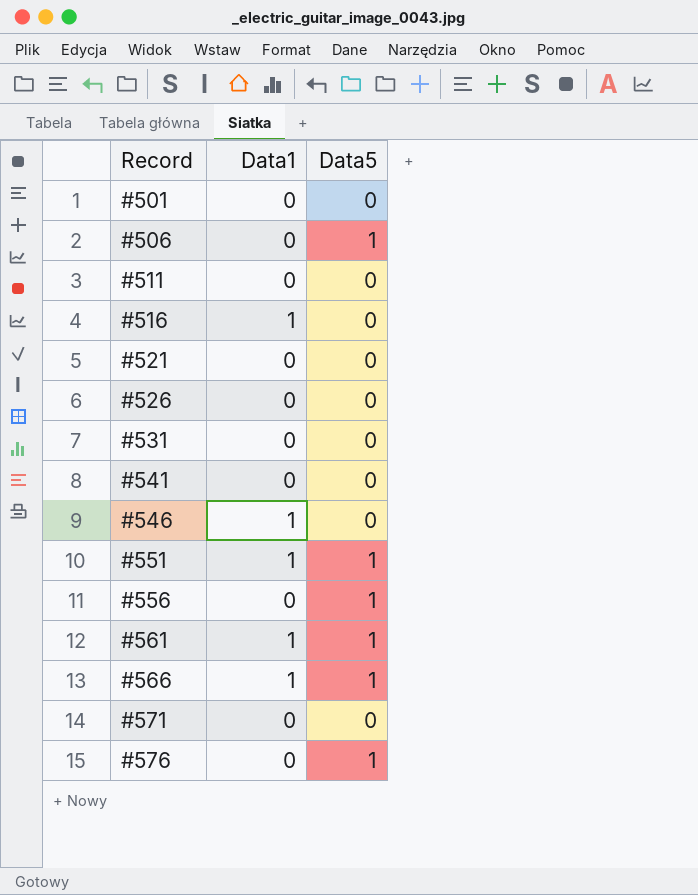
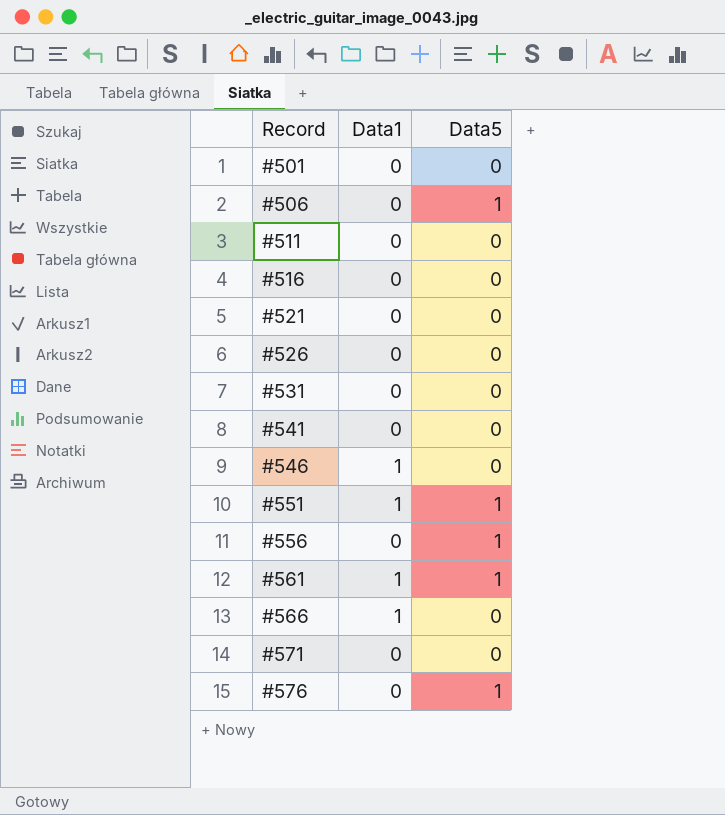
#516 | Data1: 1 -> 0
#566 | Data5: 1 -> 0

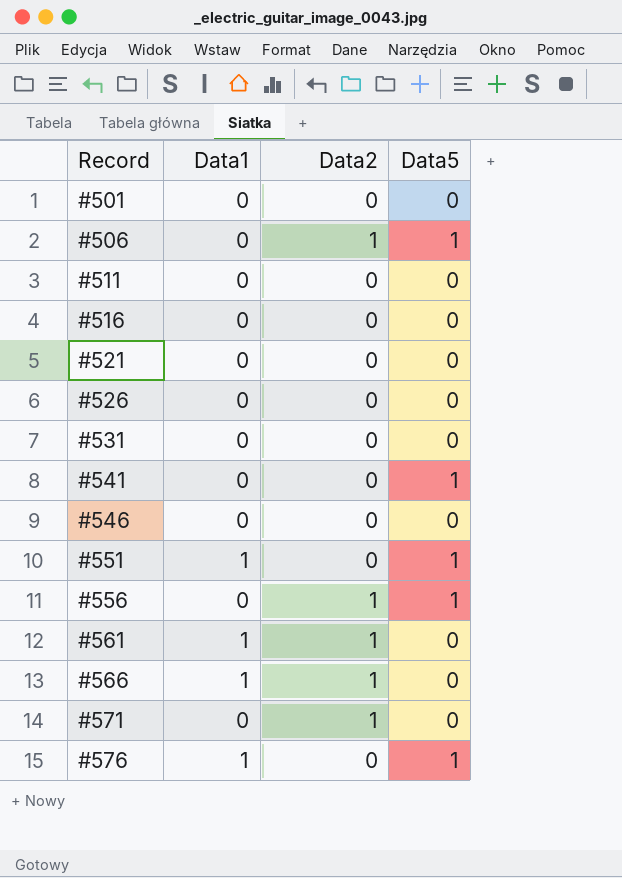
column Data2 | position: none -> 3
#541 | Data5: 0 -> 1
#546 | Data1: 1 -> 0
#561 | Data5: 1 -> 0
#576 | Data1: 0 -> 1

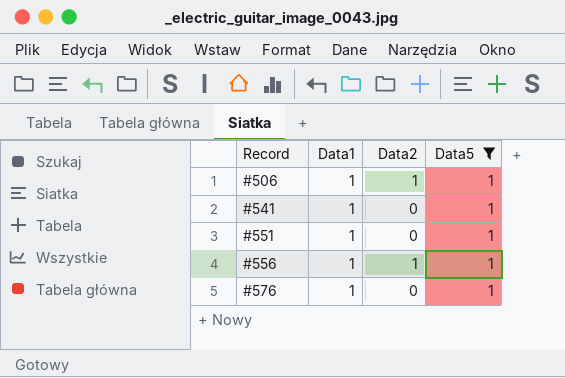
filter: none -> Data5 = 1
#506 | Data1: 0 -> 1
#541 | Data1: 0 -> 1
#556 | Data1: 0 -> 1

